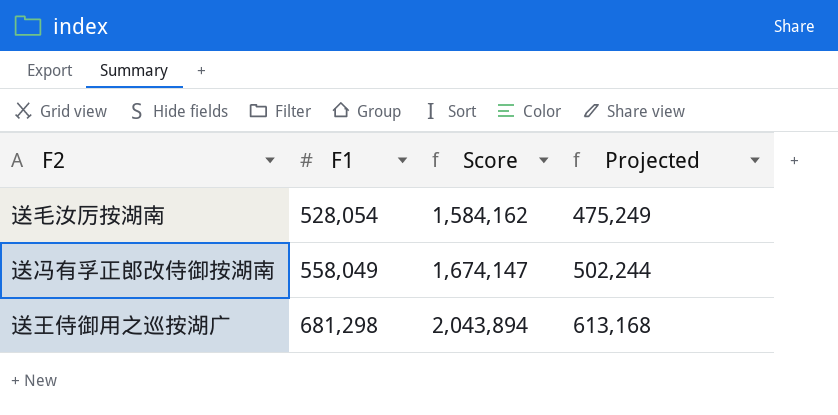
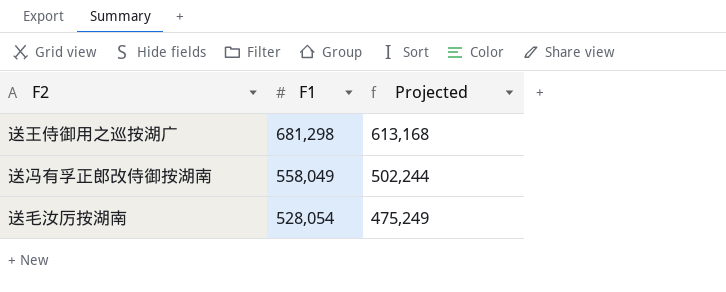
row order: F1 ascending -> F1 descending
column Score | formula: [F1] * 3 -> none

